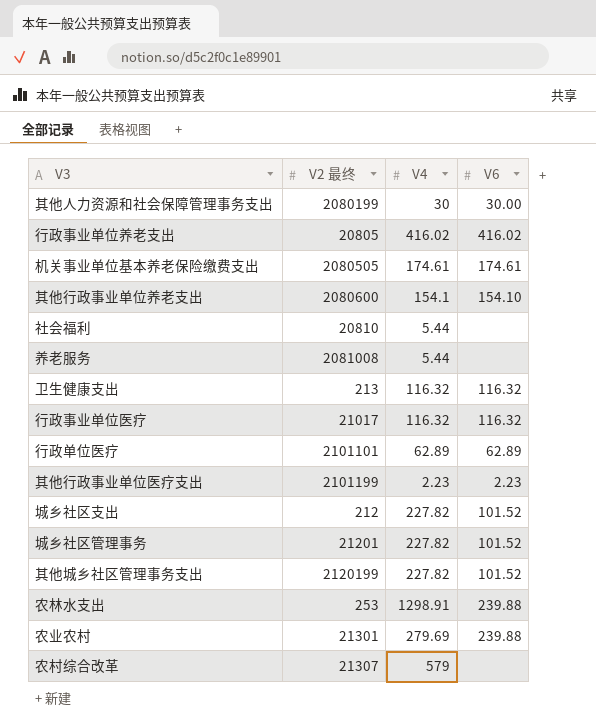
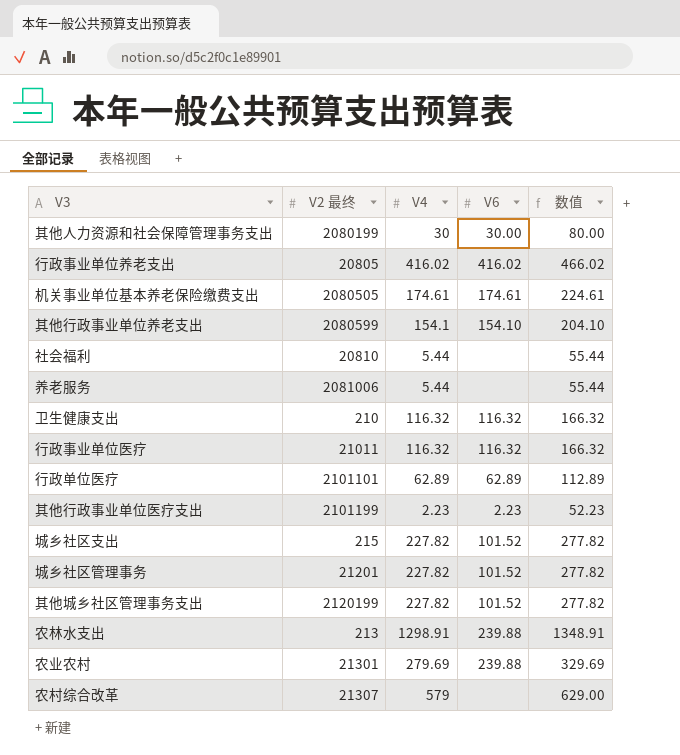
column 数值 | formula: none -> [V4] + 50
其他行政事业单位养老支出 | V2 最终: 2080600 -> 2080599
养老服务 | V2 最终: 2081008 -> 2081006
卫生健康支出 | V2 最终: 213 -> 210
行政事业单位医疗 | V2 最终: 21017 -> 21011
城乡社区支出 | V2 最终: 212 -> 215
农林水支出 | V2 最终: 253 -> 213

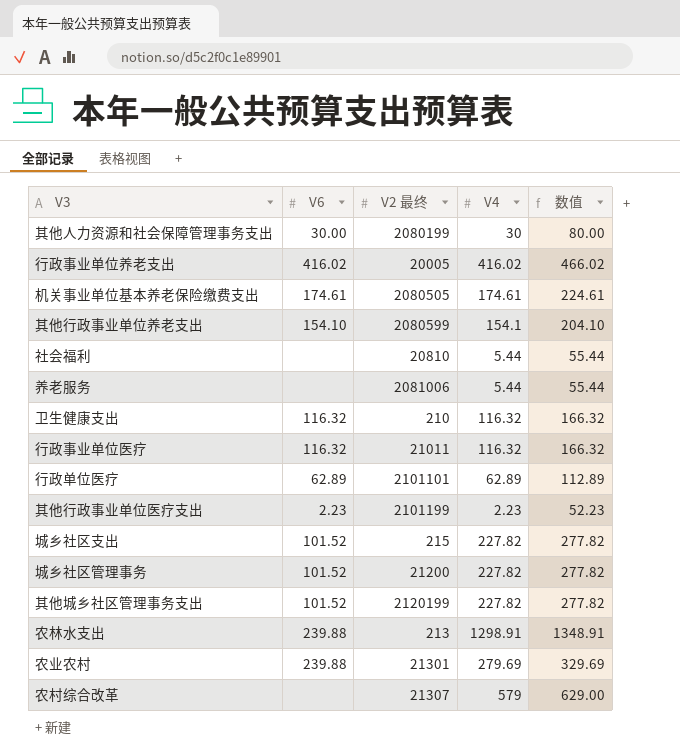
column V6 | position: 4 -> 2
行政事业单位养老支出 | V2 最终: 20805 -> 20005
城乡社区管理事务 | V2 最终: 21201 -> 21200

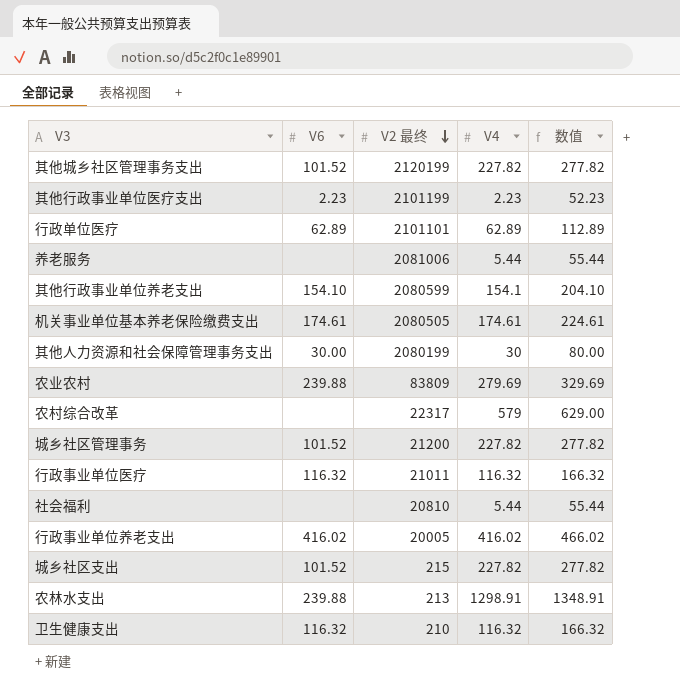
row order: none -> V2 最终 descending
农业农村 | V2 最终: 21301 -> 83809
农村综合改革 | V2 最终: 21307 -> 22317

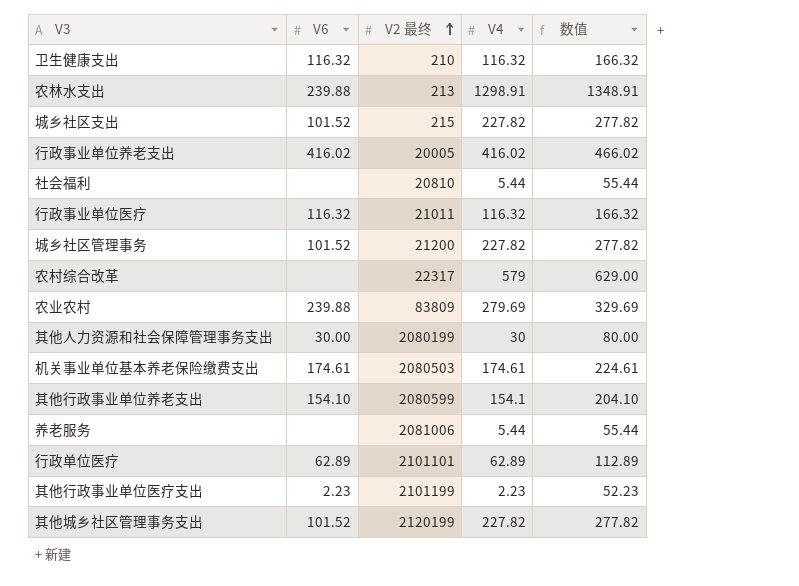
row order: V2 最终 descending -> V2 最终 ascending
机关事业单位基本养老保险缴费支出 | V2 最终: 2080505 -> 2080503

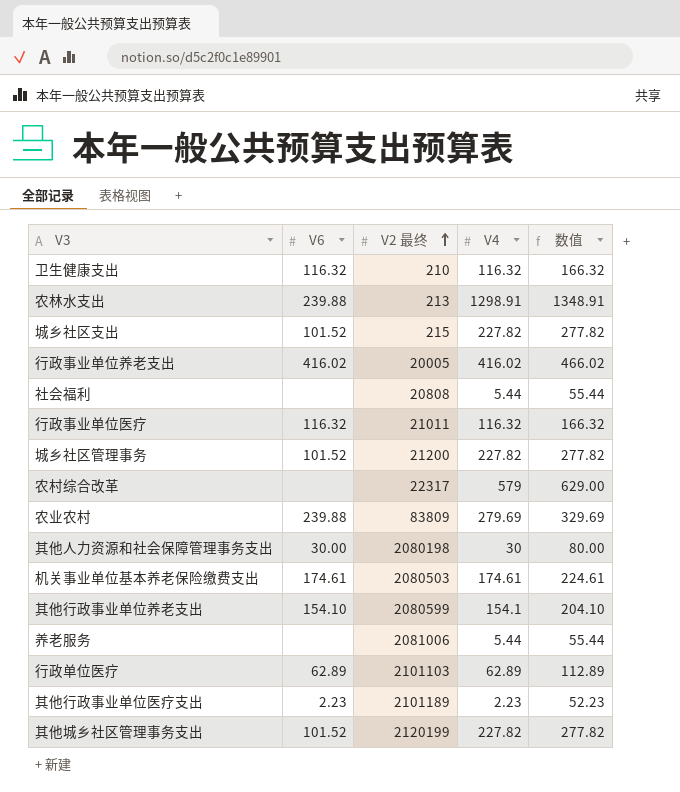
社会福利 | V2 最终: 20810 -> 20808
其他人力资源和社会保障管理事务支出 | V2 最终: 2080199 -> 2080198
行政单位医疗 | V2 最终: 2101101 -> 2101103
其他行政事业单位医疗支出 | V2 最终: 2101199 -> 2101189

